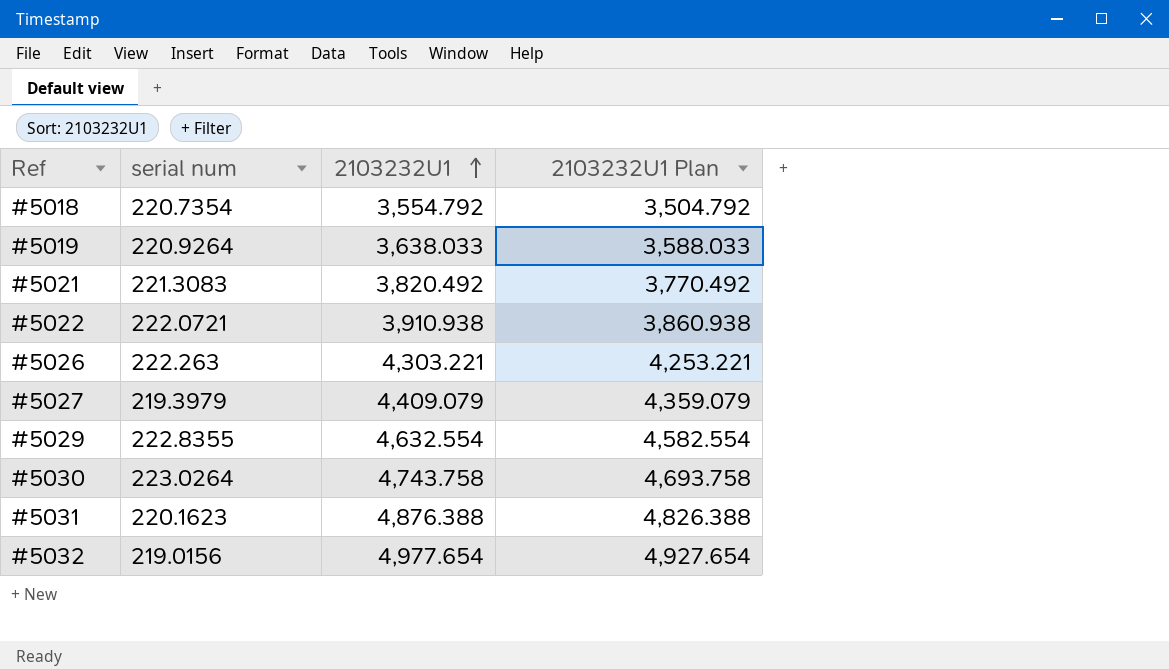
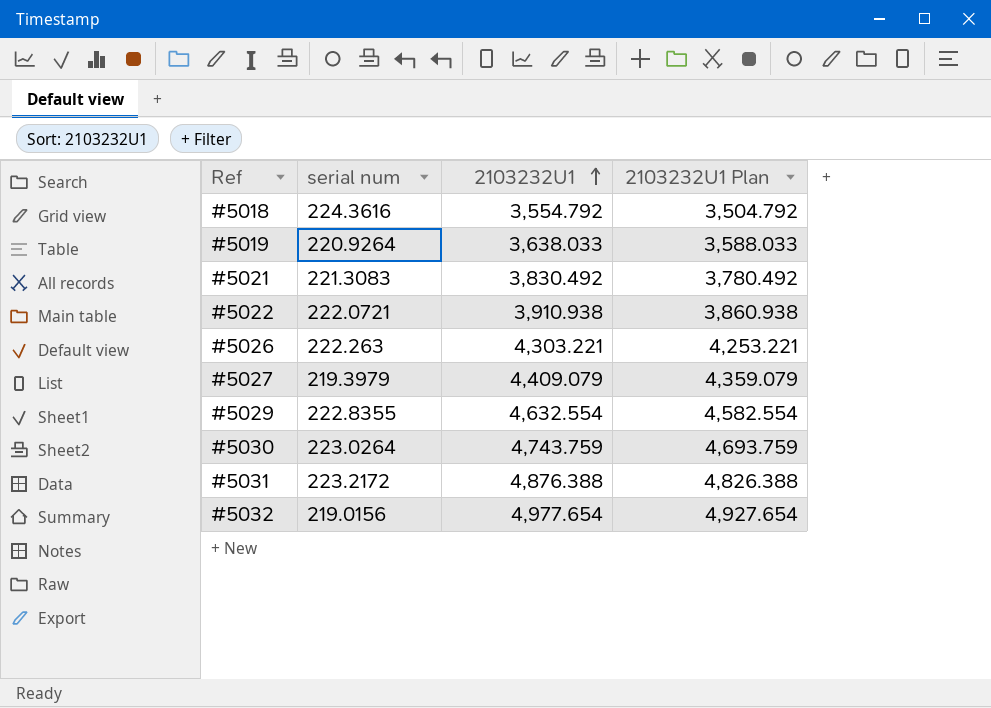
#5018 | serial num: 220.7354 -> 224.3616
#5021 | 2103232U1: 3,820.492 -> 3,830.492
#5021 | 2103232U1 Plan: 3,770.492 -> 3,780.492
#5030 | 2103232U1: 4,743.758 -> 4,743.759
#5030 | 2103232U1 Plan: 4,693.758 -> 4,693.759
#5031 | serial num: 220.1623 -> 223.2172

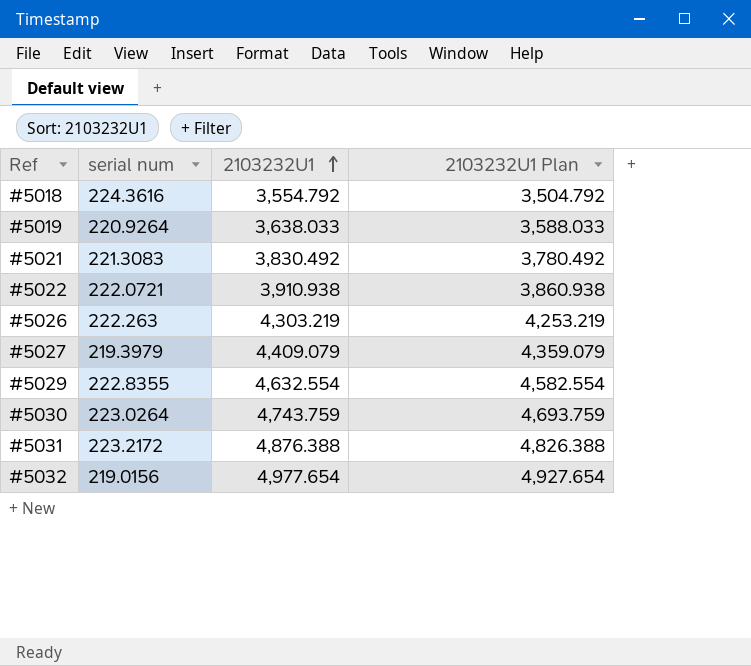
#5026 | 2103232U1: 4,303.221 -> 4,303.219
#5026 | 2103232U1 Plan: 4,253.221 -> 4,253.219

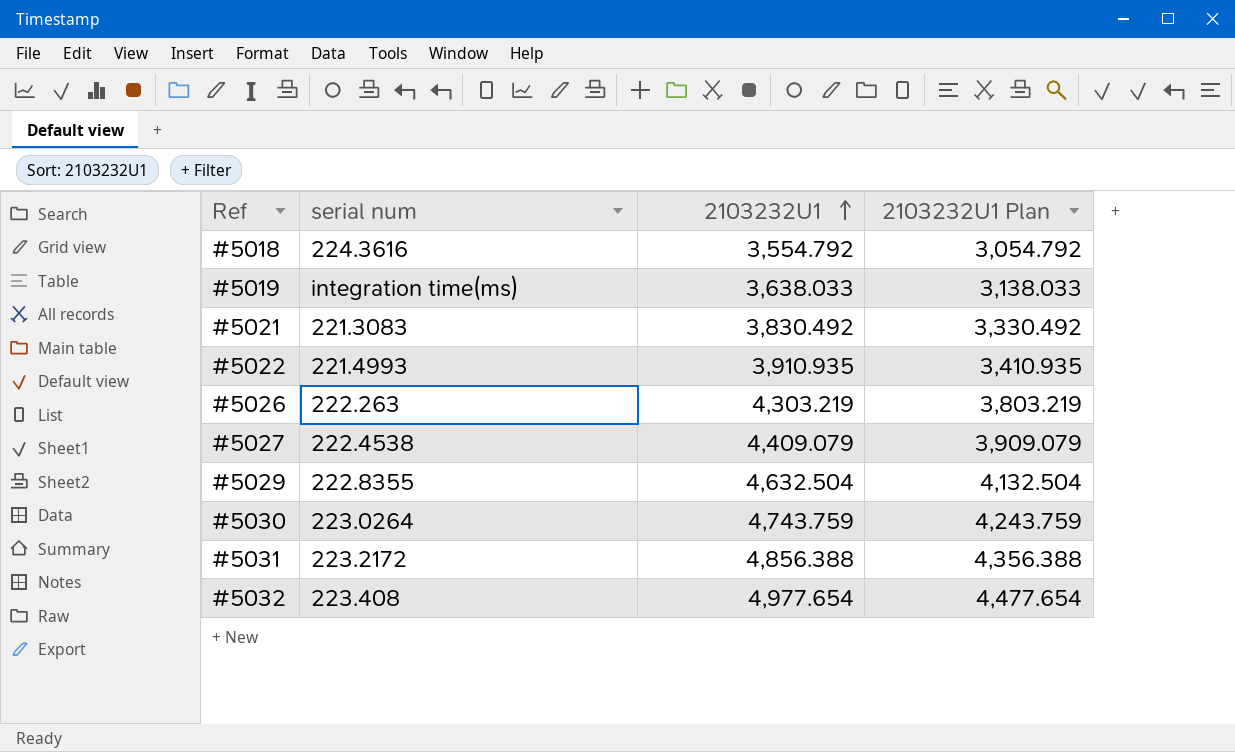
column 2103232U1 Plan | formula: [2103232U1] - 50 -> [2103232U1] - 500
#5019 | serial num: 220.9264 -> integration time(ms)
#5022 | serial num: 222.0721 -> 221.4993
#5022 | 2103232U1: 3,910.938 -> 3,910.935
#5027 | serial num: 219.3979 -> 222.4538
#5029 | 2103232U1: 4,632.554 -> 4,632.504
#5031 | 2103232U1: 4,876.388 -> 4,856.388
#5032 | serial num: 219.0156 -> 223.408

